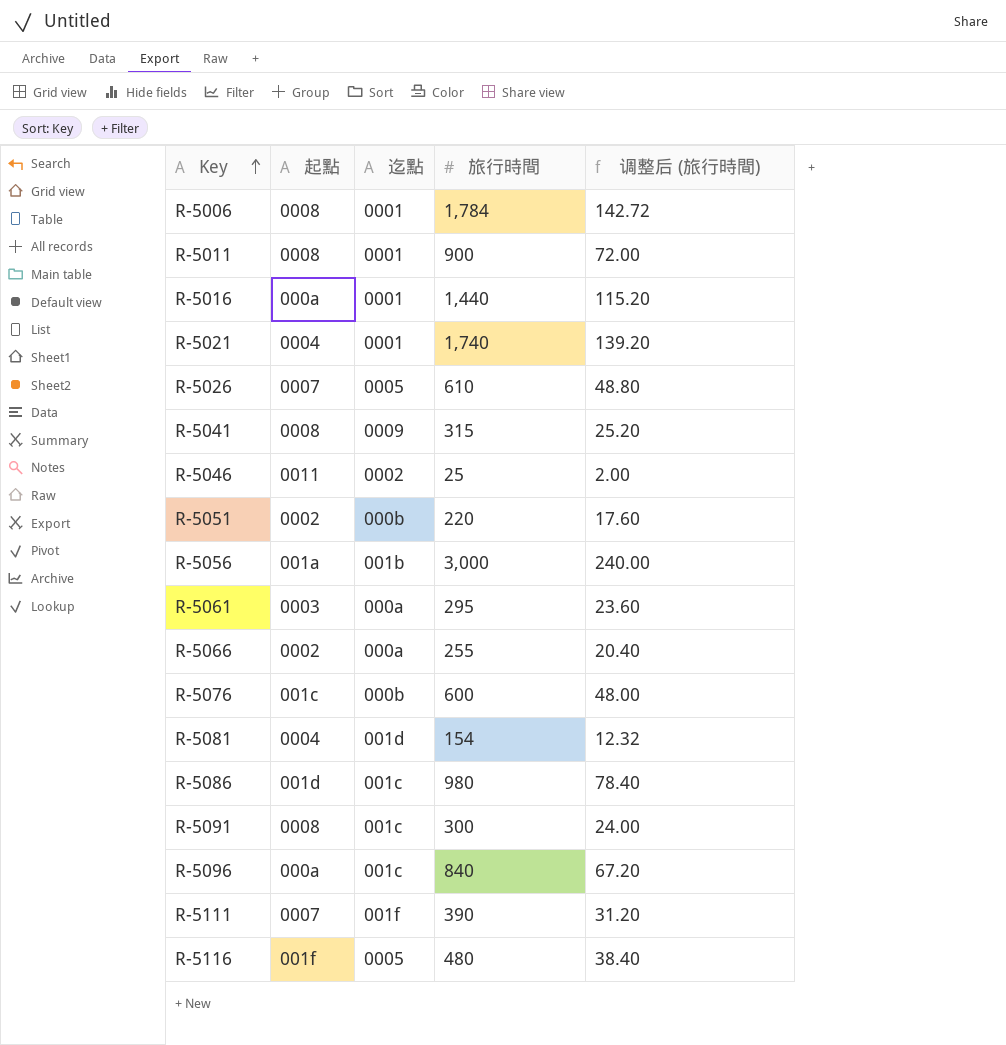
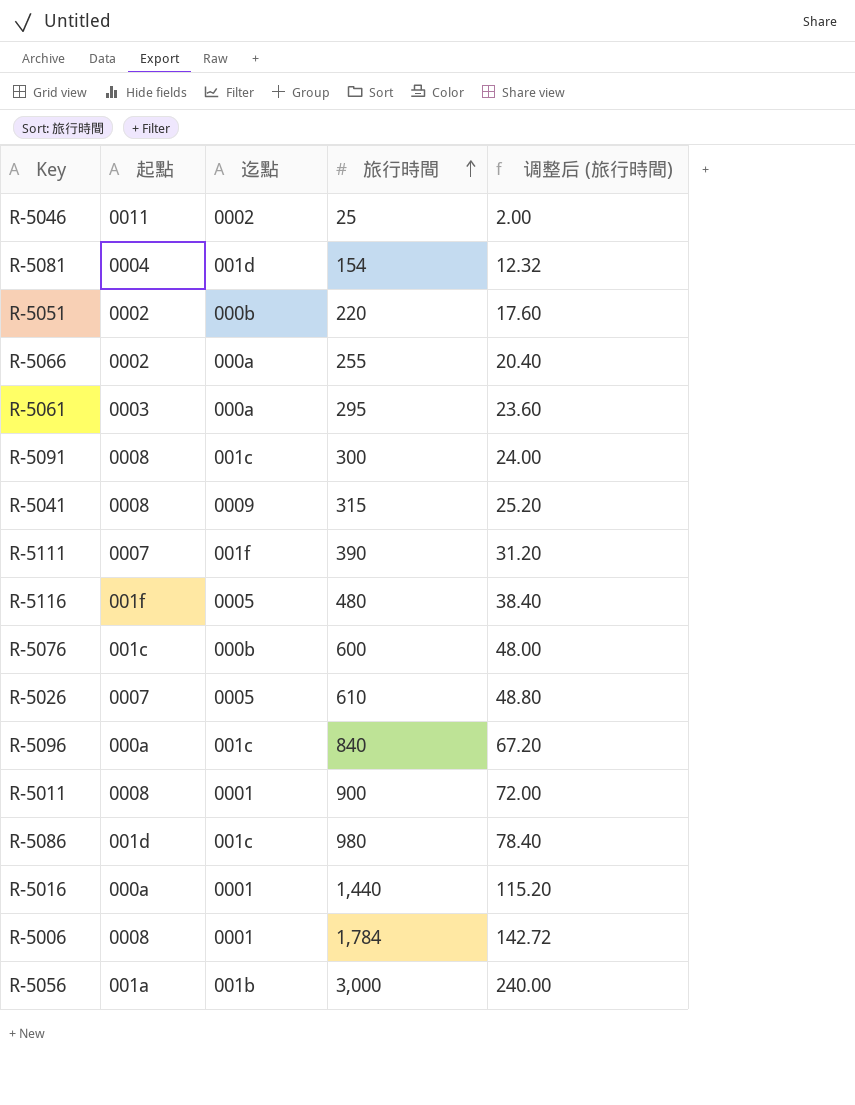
row order: Key ascending -> 旅行時間 ascending
row R-5021: 0004 | 0001 | 1,740 | 139.20 -> none

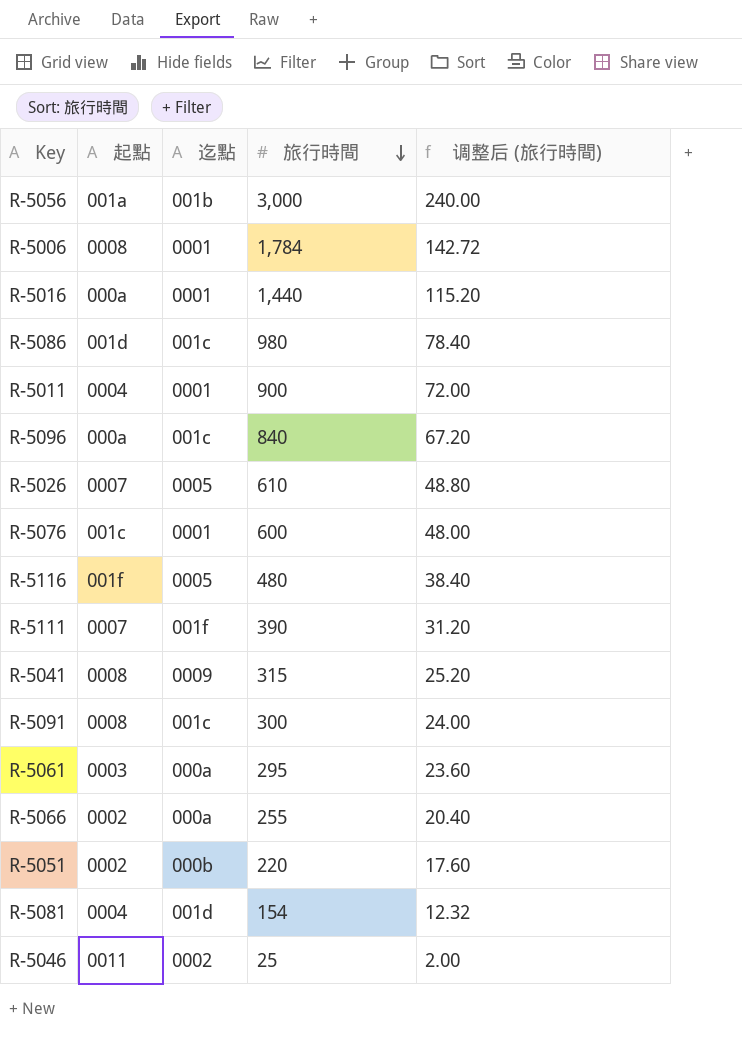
row order: 旅行時間 ascending -> 旅行時間 descending
R-5011 | 起點: 0008 -> 0004
R-5076 | 迄點: 000b -> 0001

